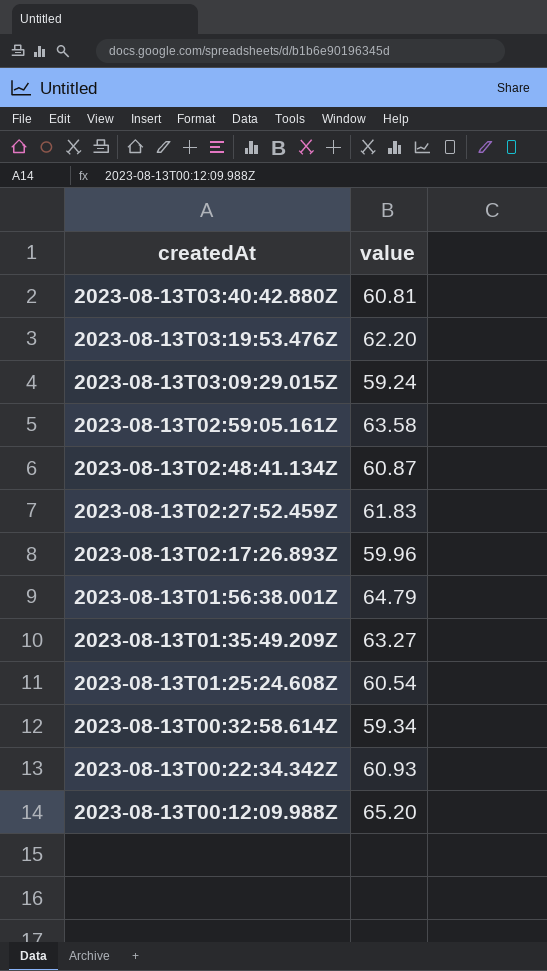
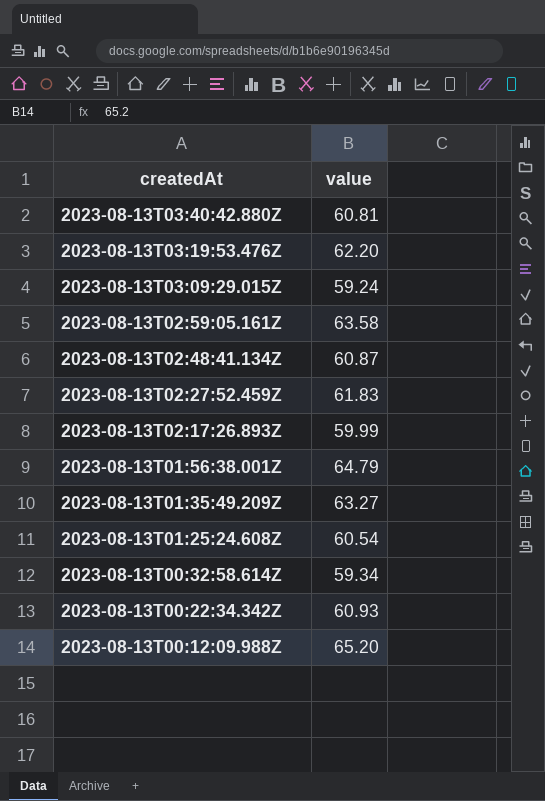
2023-08-13T02:17:26.893Z | value: 59.96 -> 59.99

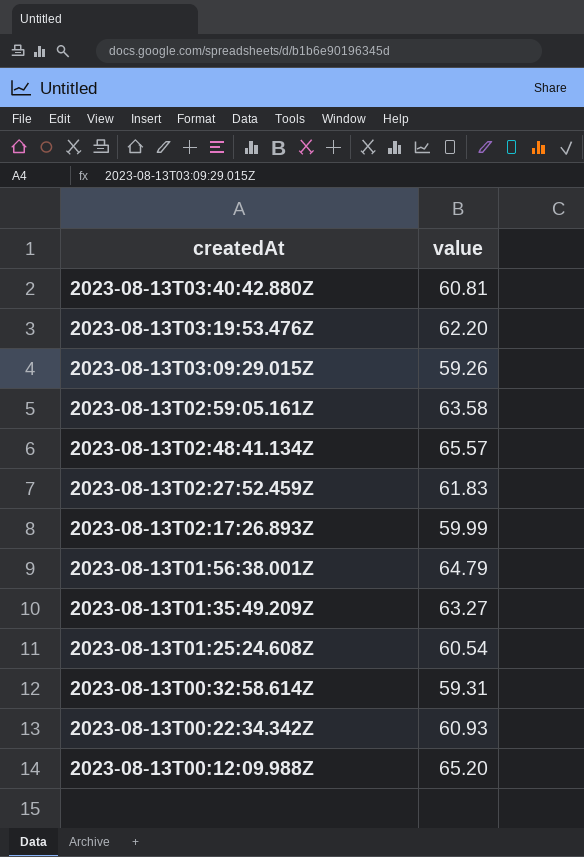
2023-08-13T03:09:29.015Z | value: 59.24 -> 59.26
2023-08-13T02:48:41.134Z | value: 60.87 -> 65.57
2023-08-13T00:32:58.614Z | value: 59.34 -> 59.31

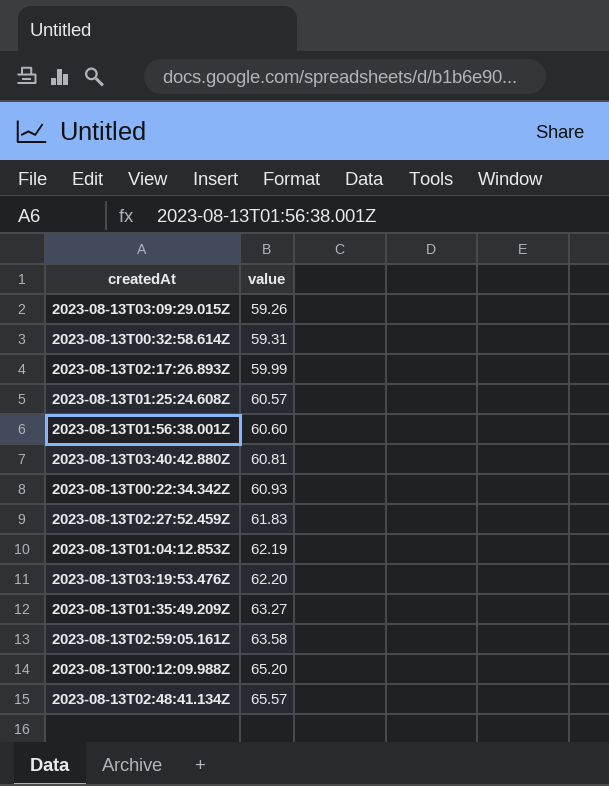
row order: createdAt descending -> value ascending
2023-08-13T01:25:24.608Z | value: 60.54 -> 60.57
2023-08-13T01:56:38.001Z | value: 64.79 -> 60.60
row 2023-08-13T01:04:12.853Z: none -> 62.19

